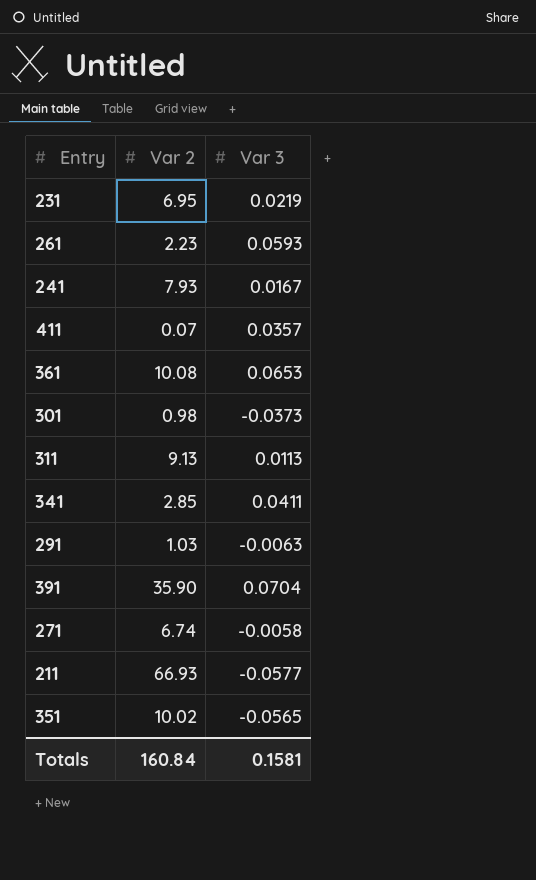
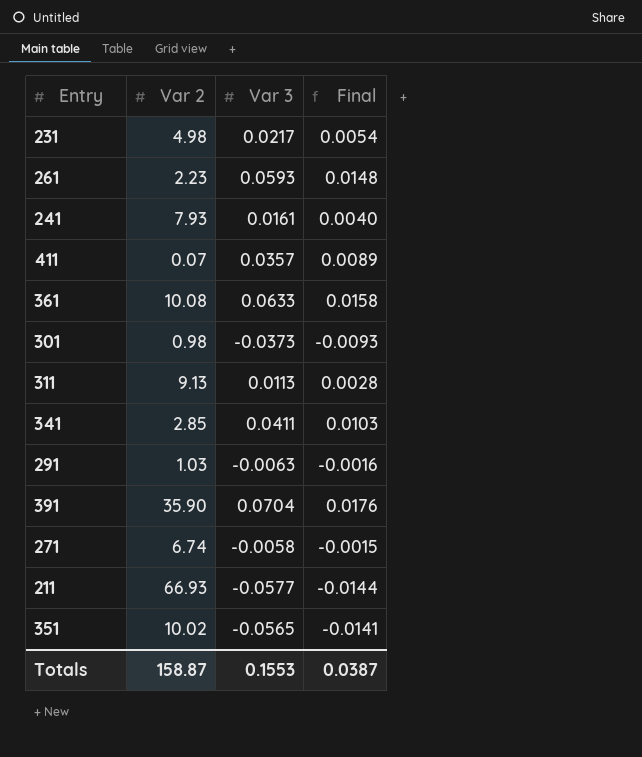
column Final | formula: none -> [Var 3] * 0.25
231 | Var 2: 6.95 -> 4.98
231 | Var 3: 0.0219 -> 0.0217
241 | Var 3: 0.0167 -> 0.0161
361 | Var 3: 0.0653 -> 0.0633
Totals | Var 2: 160.84 -> 158.87
Totals | Var 3: 0.1581 -> 0.1553

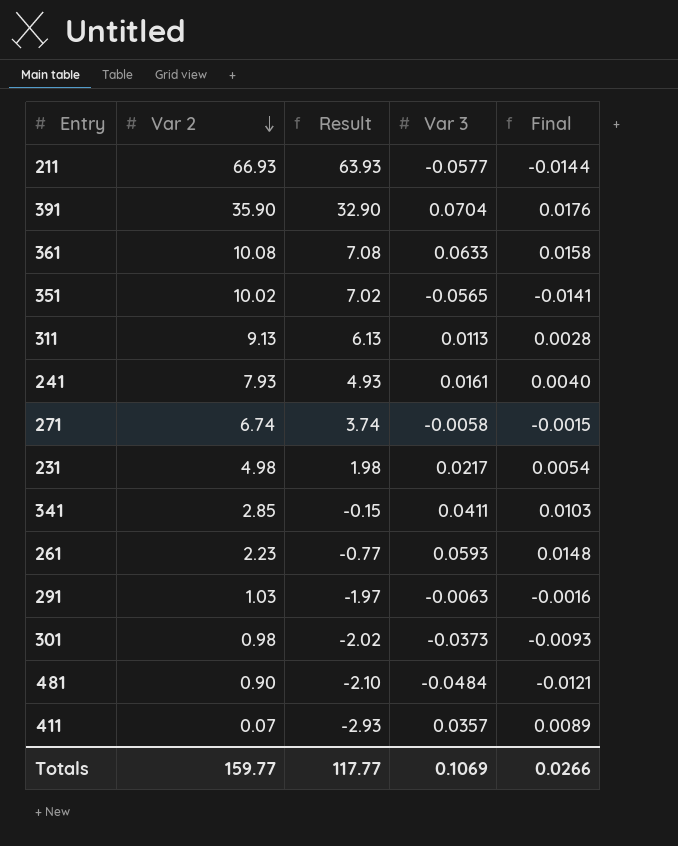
row order: none -> Var 2 descending
column Result | formula: none -> [Var 2] - 3
row 481: none -> 0.90 | -2.10 | -0.0484 | -0.0121
Totals | Var 2: 158.87 -> 159.77
Totals | Var 3: 0.1553 -> 0.1069
Totals | Final: 0.0387 -> 0.0266

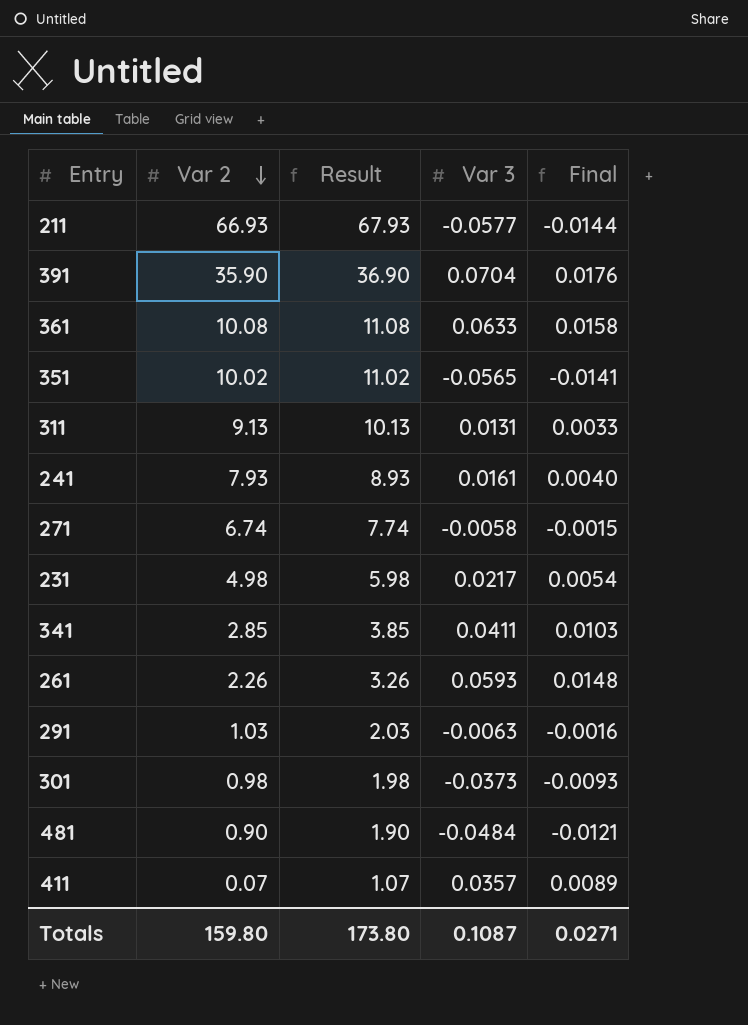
column Result | formula: [Var 2] - 3 -> [Var 2] + 1
311 | Var 3: 0.0113 -> 0.0131
311 | Final: 0.0028 -> 0.0033
261 | Var 2: 2.23 -> 2.26
Totals | Var 2: 159.77 -> 159.80
Totals | Result: 117.77 -> 173.80
Totals | Var 3: 0.1069 -> 0.1087
Totals | Final: 0.0266 -> 0.0271

